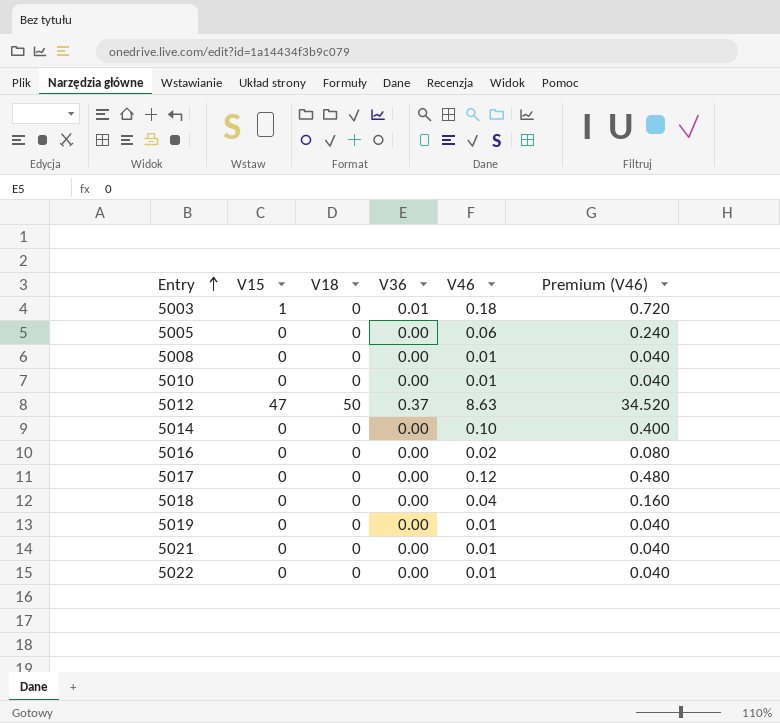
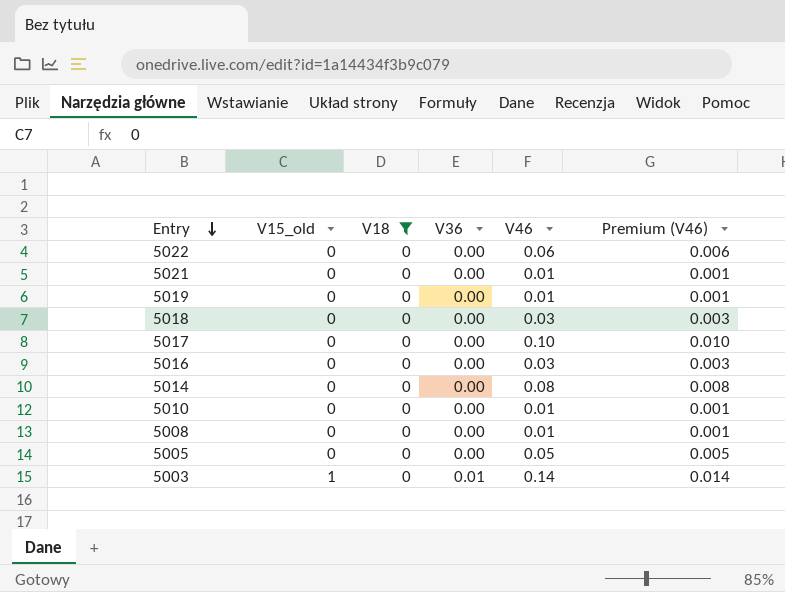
filter: none -> V18 = 0
row order: Entry ascending -> Entry descending
column name: V15 -> V15_old
column Premium (V46) | formula: [V46] * 4 -> [V46] * 0.1
5022 | V46: 0.01 -> 0.06
5018 | V46: 0.04 -> 0.03
5017 | V46: 0.12 -> 0.10
5016 | V46: 0.02 -> 0.03
5014 | V46: 0.10 -> 0.08
5005 | V46: 0.06 -> 0.05
5003 | V46: 0.18 -> 0.14

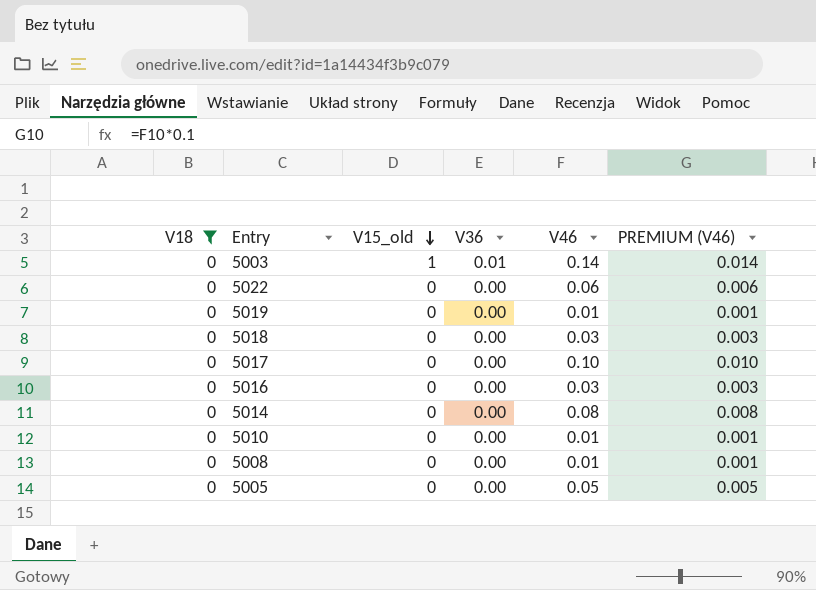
row order: Entry descending -> V15_old descending
column V18 | position: 3 -> 1
column name: Premium (V46) -> PREMIUM (V46)
row 5021: 0 | 0 | 0.00 | 0.01 | 0.001 -> none

